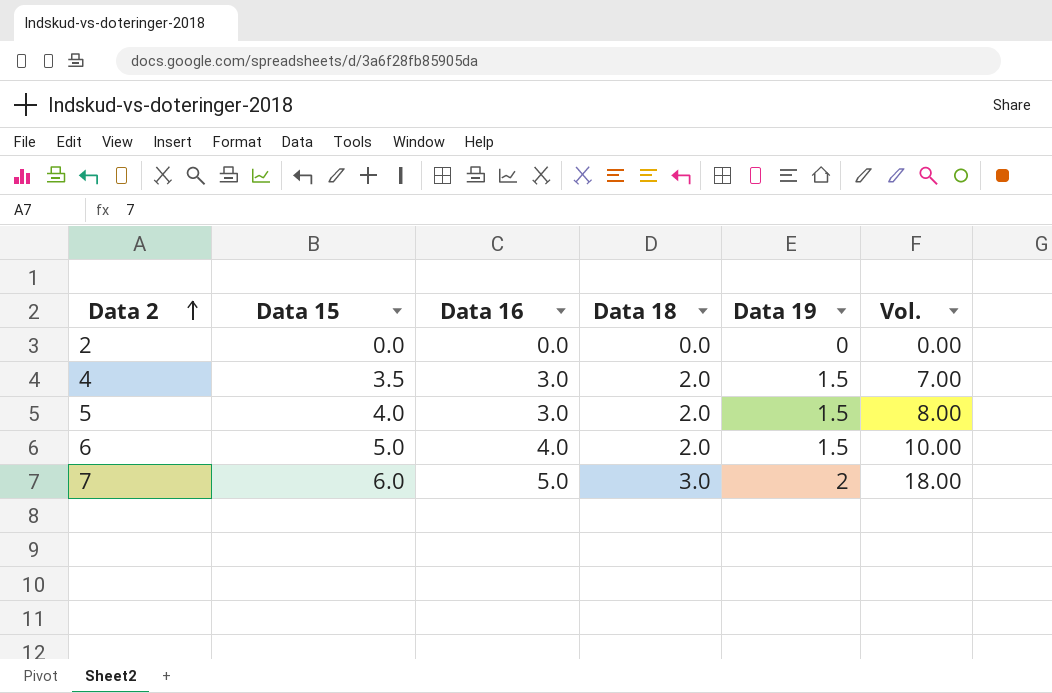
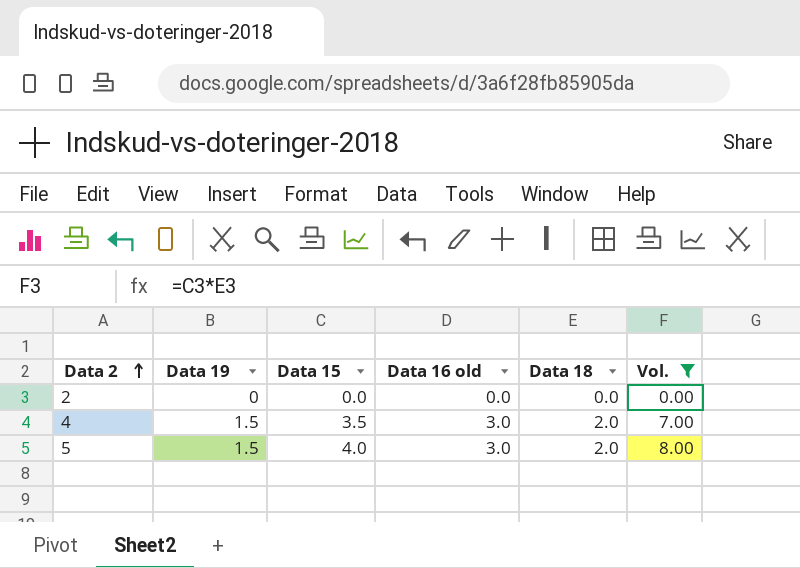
filter: none -> Vol. <= 8.00
column Data 19 | position: 5 -> 2
column name: Data 16 -> Data 16 old

